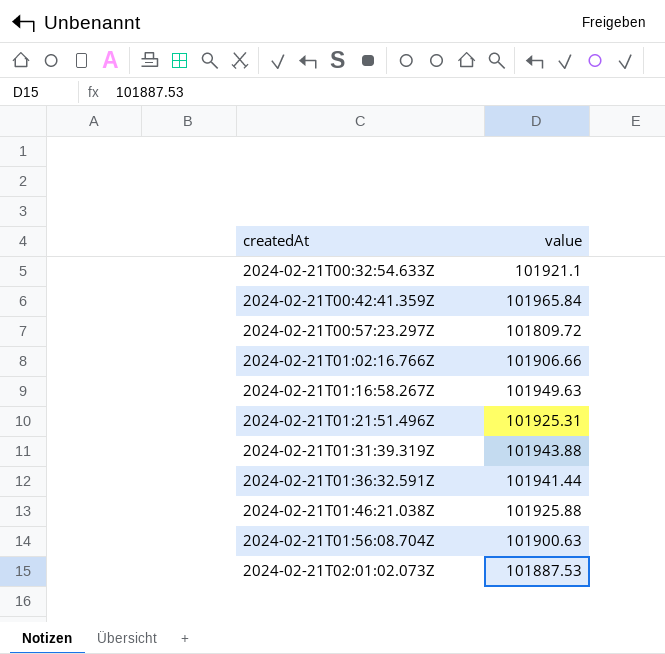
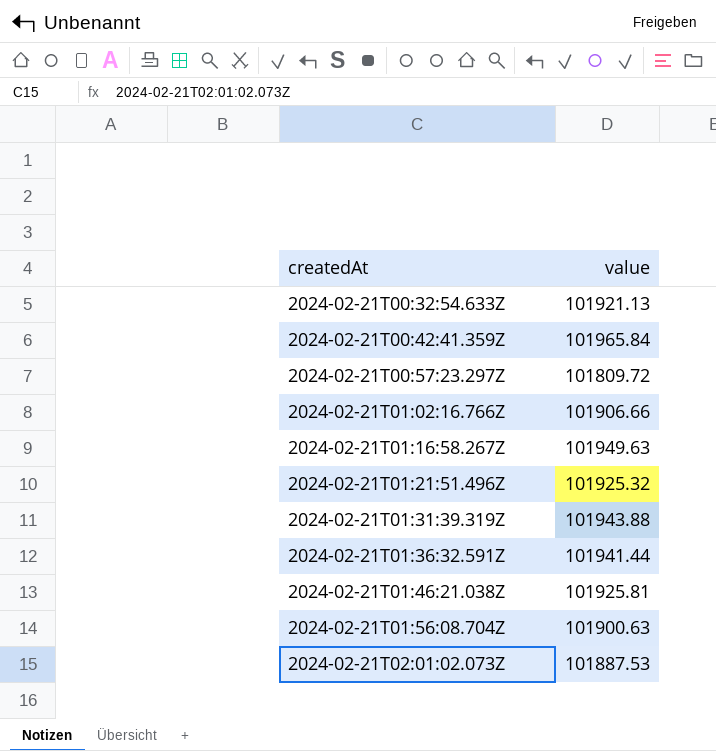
2024-02-21T00:32:54.633Z | value: 101921.1 -> 101921.13
2024-02-21T01:21:51.496Z | value: 101925.31 -> 101925.32
2024-02-21T01:46:21.038Z | value: 101925.88 -> 101925.81

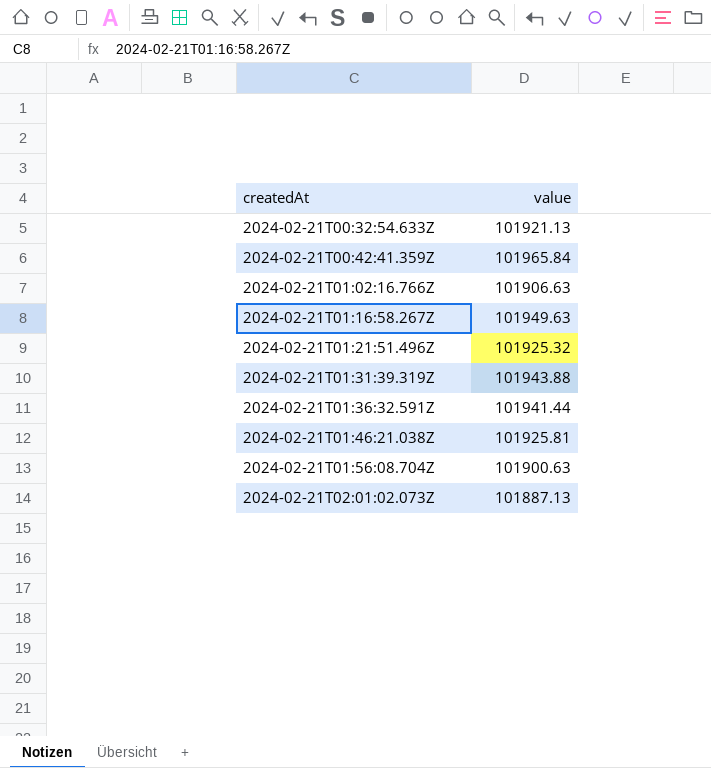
row 2024-02-21T00:57:23.297Z: 101809.72 -> none
2024-02-21T01:02:16.766Z | value: 101906.66 -> 101906.63
2024-02-21T02:01:02.073Z | value: 101887.53 -> 101887.13

